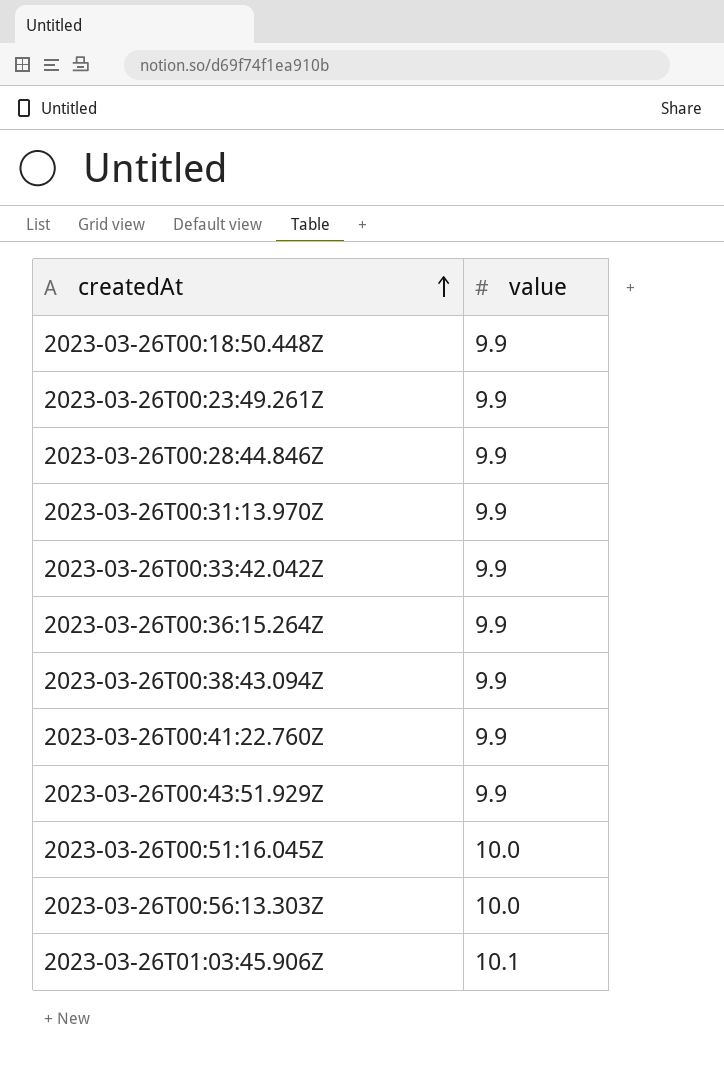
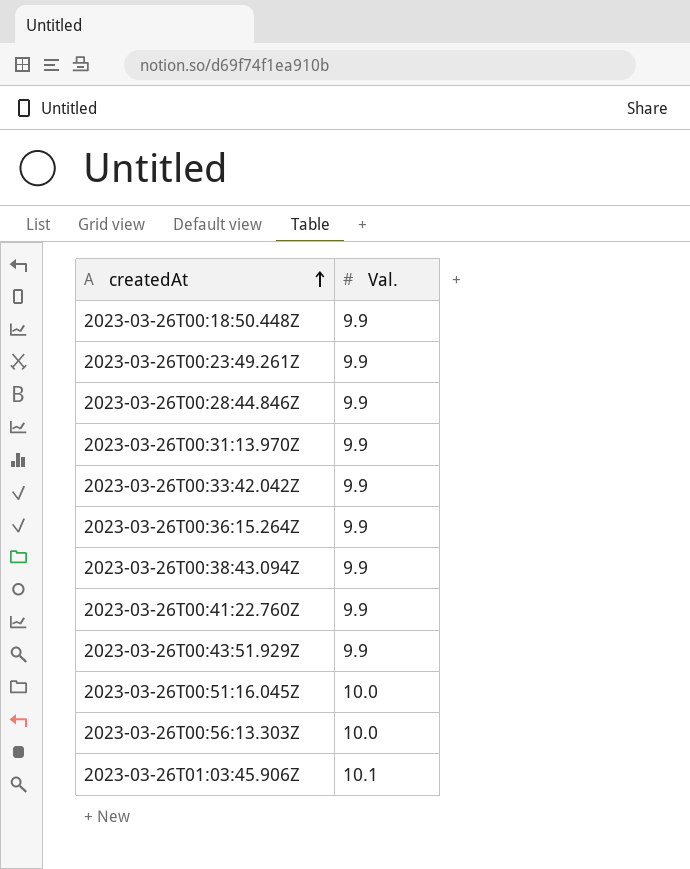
column name: value -> Val.

